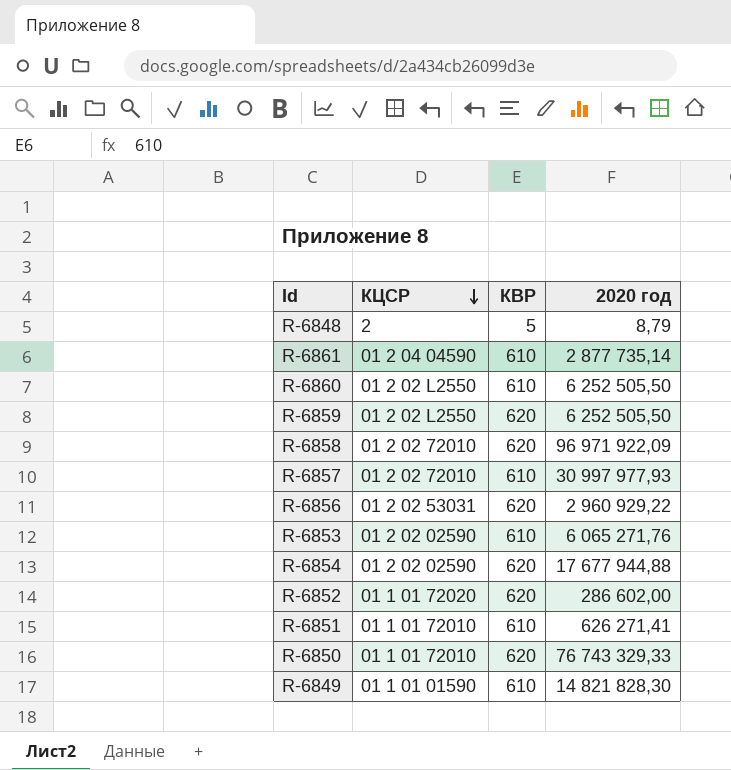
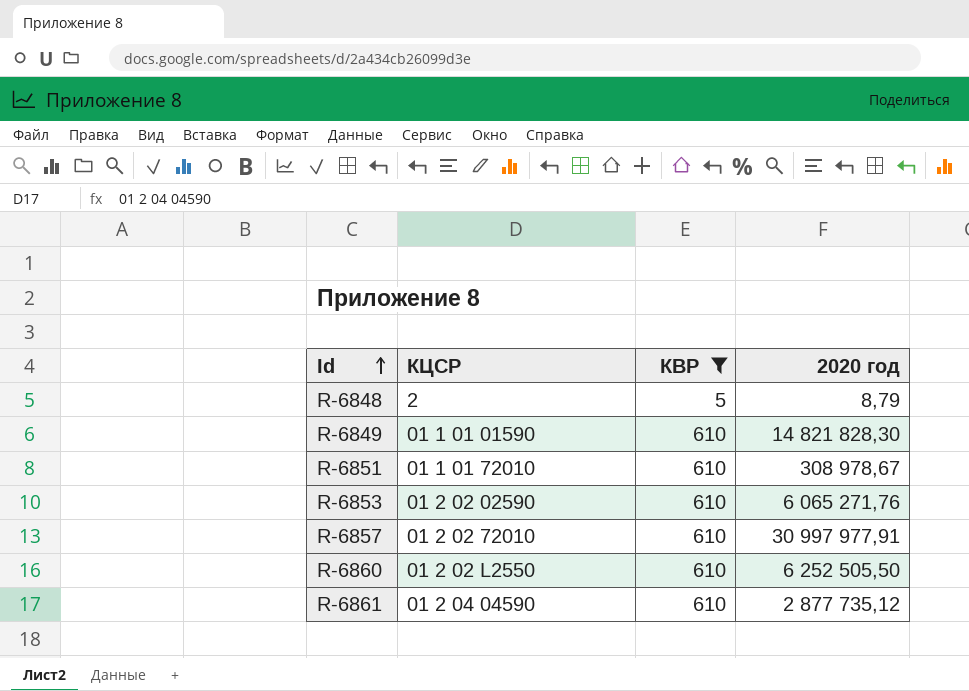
filter: none -> КВР != 620
row order: КЦСР descending -> Id ascending
R-6851 | 2020 год: 626 271,41 -> 308 978,67
R-6857 | 2020 год: 30 997 977,93 -> 30 997 977,91
R-6861 | 2020 год: 2 877 735,14 -> 2 877 735,12

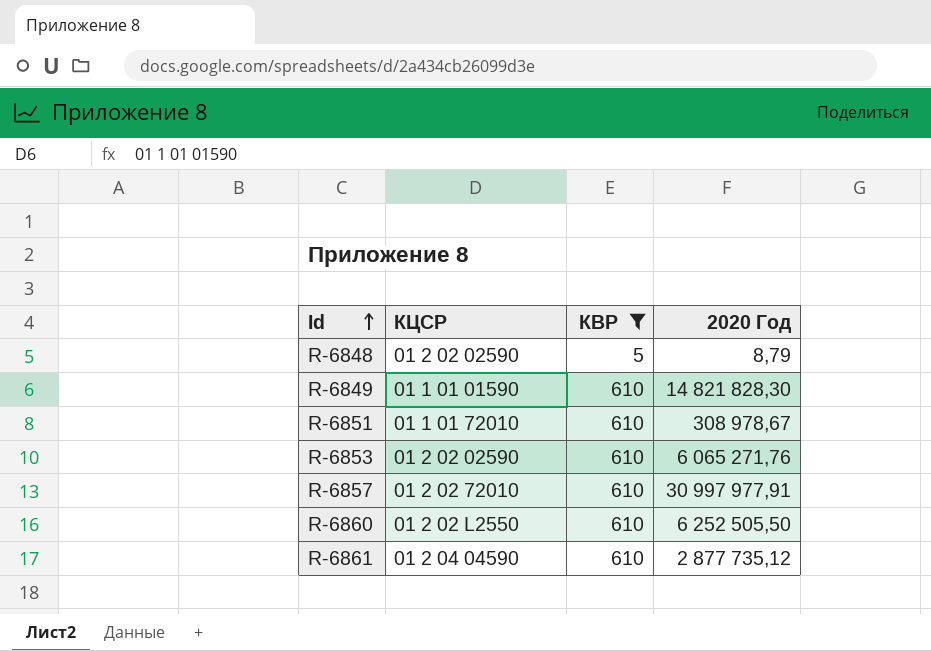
column name: 2020 год -> 2020 Год
R-6848 | КЦСР: 2 -> 01 2 02 02590

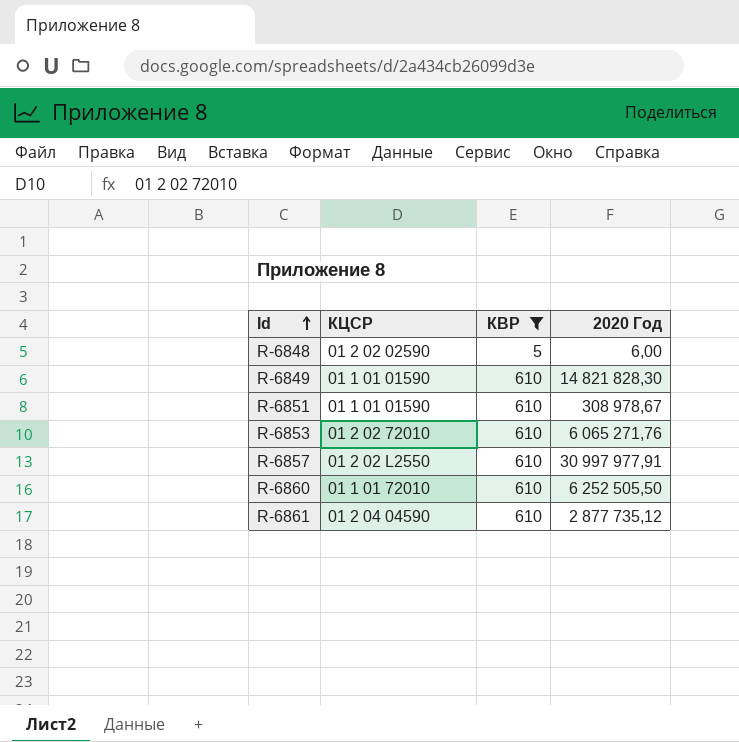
R-6848 | 2020 Год: 8,79 -> 6,00
R-6851 | КЦСР: 01 1 01 72010 -> 01 1 01 01590
R-6853 | КЦСР: 01 2 02 02590 -> 01 2 02 72010
R-6857 | КЦСР: 01 2 02 72010 -> 01 2 02 L2550
R-6860 | КЦСР: 01 2 02 L2550 -> 01 1 01 72010

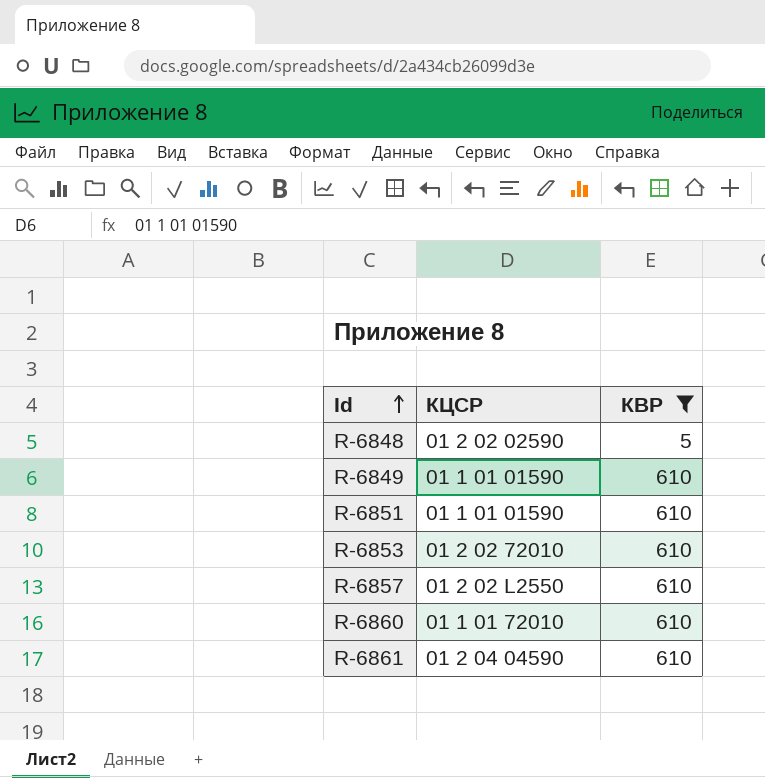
column 2020 Год | position: 4 -> none

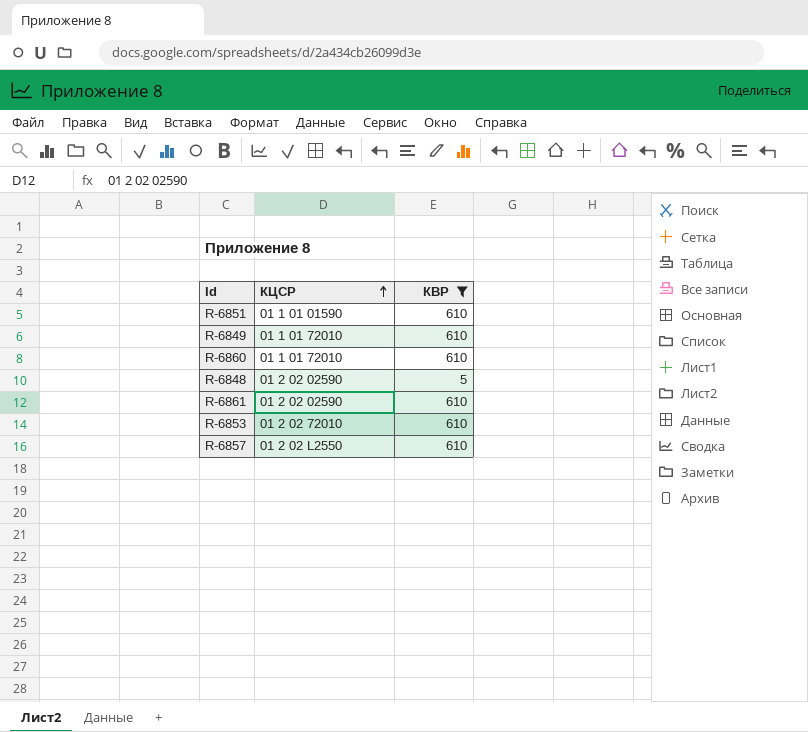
row order: Id ascending -> КЦСР ascending
R-6849 | КЦСР: 01 1 01 01590 -> 01 1 01 72010
R-6861 | КЦСР: 01 2 04 04590 -> 01 2 02 02590

